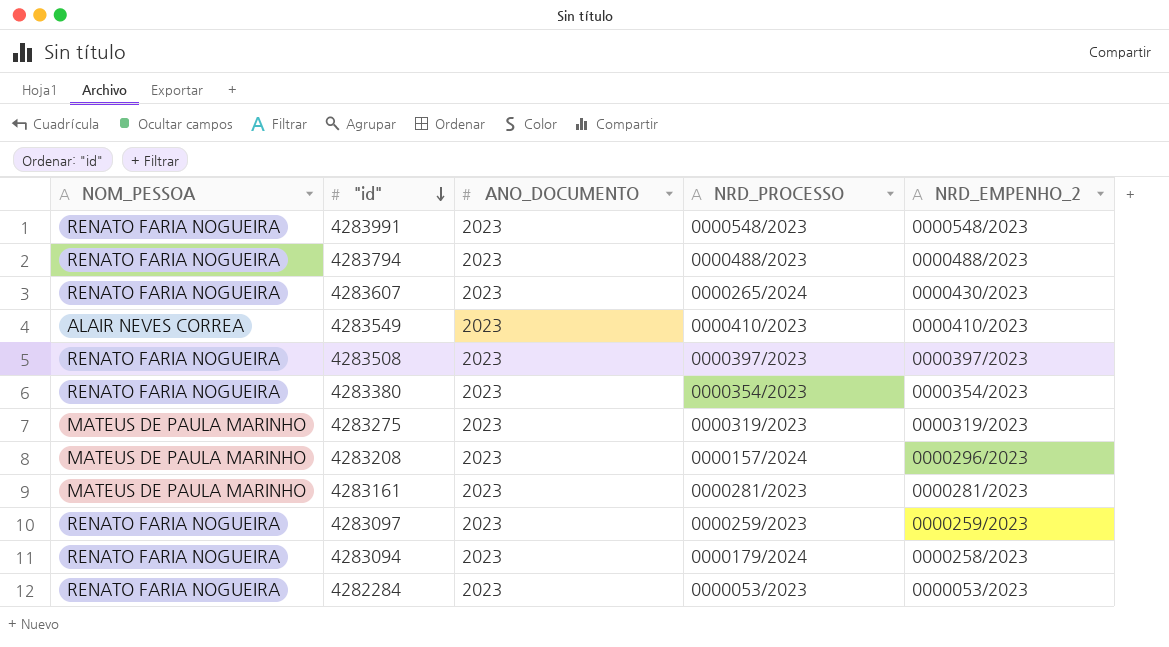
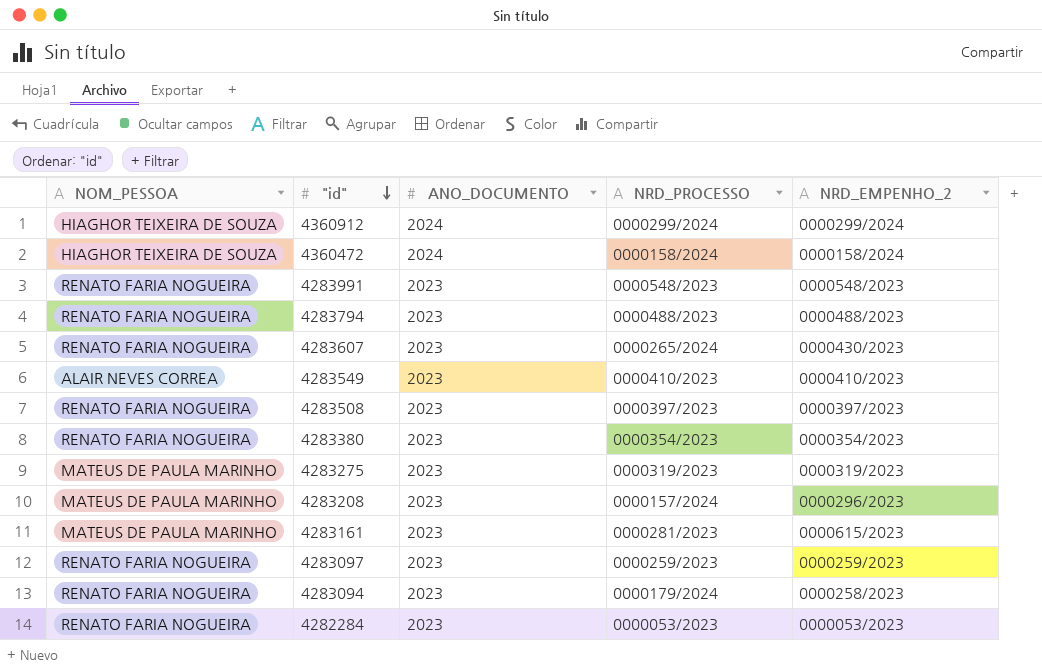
row 4360912: none -> HIAGHOR TEIXEIRA DE SOUZA | 2024 | 0000299/2024 | 0000299/2024
row 4360472: none -> HIAGHOR TEIXEIRA DE SOUZA | 2024 | 0000158/2024 | 0000158/2024
4283161 | NRD_EMPENHO_2: 0000281/2023 -> 0000615/2023

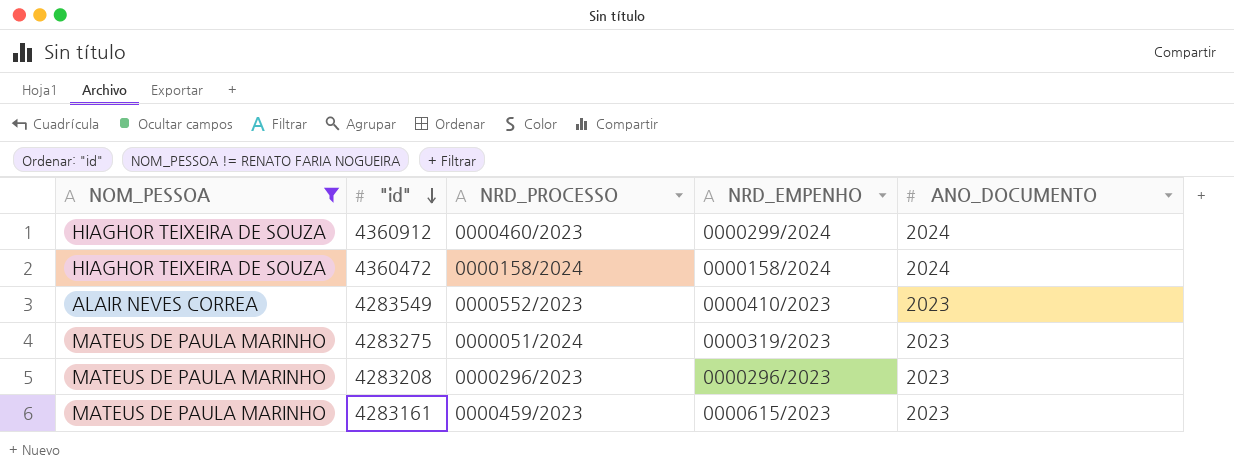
filter: none -> NOM_PESSOA != RENATO FARIA NOGUEIRA
column name: NRD_EMPENHO_2 -> NRD_EMPENHO
column ANO_DOCUMENTO | position: 3 -> 5
4360912 | NRD_PROCESSO: 0000299/2024 -> 0000460/2023
4283549 | NRD_PROCESSO: 0000410/2023 -> 0000552/2023
4283275 | NRD_PROCESSO: 0000319/2023 -> 0000051/2024
4283208 | NRD_PROCESSO: 0000157/2024 -> 0000296/2023
4283161 | NRD_PROCESSO: 0000281/2023 -> 0000459/2023

